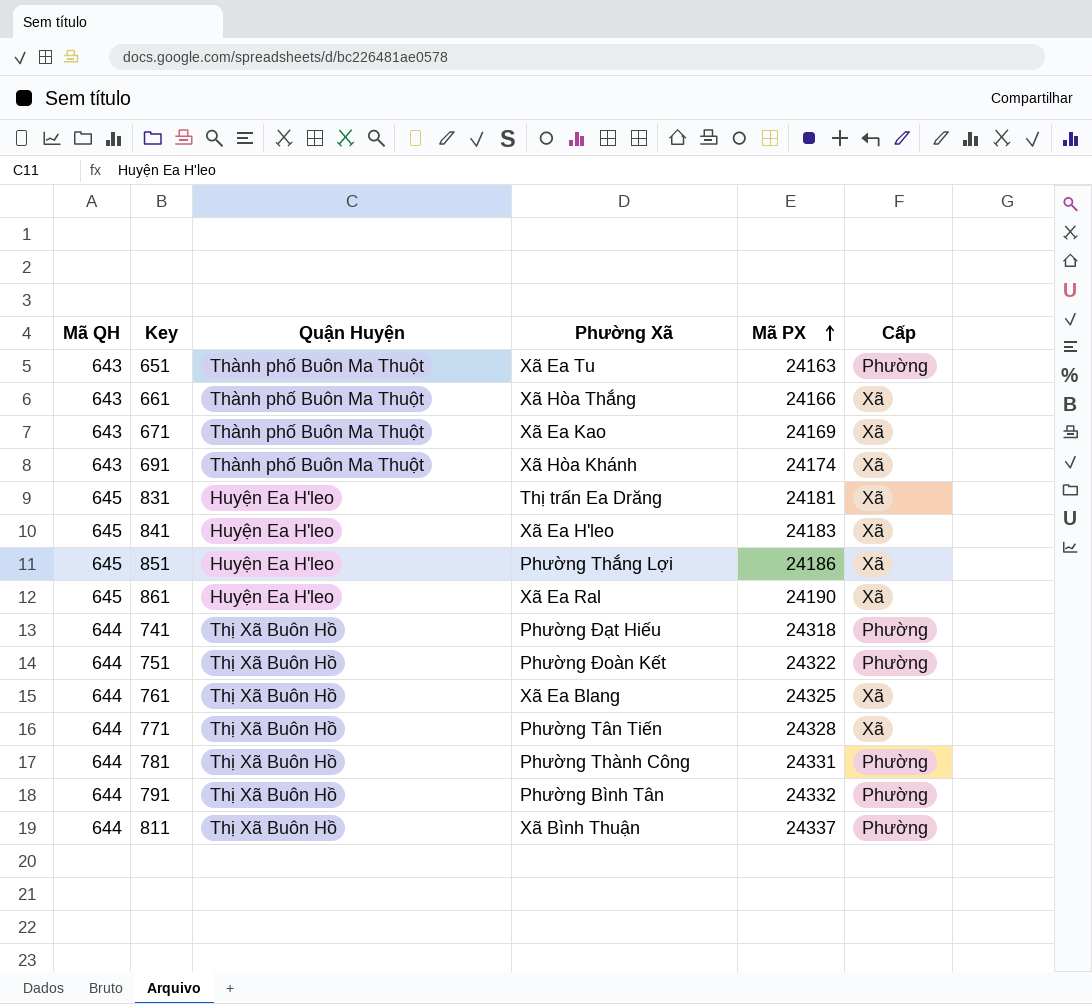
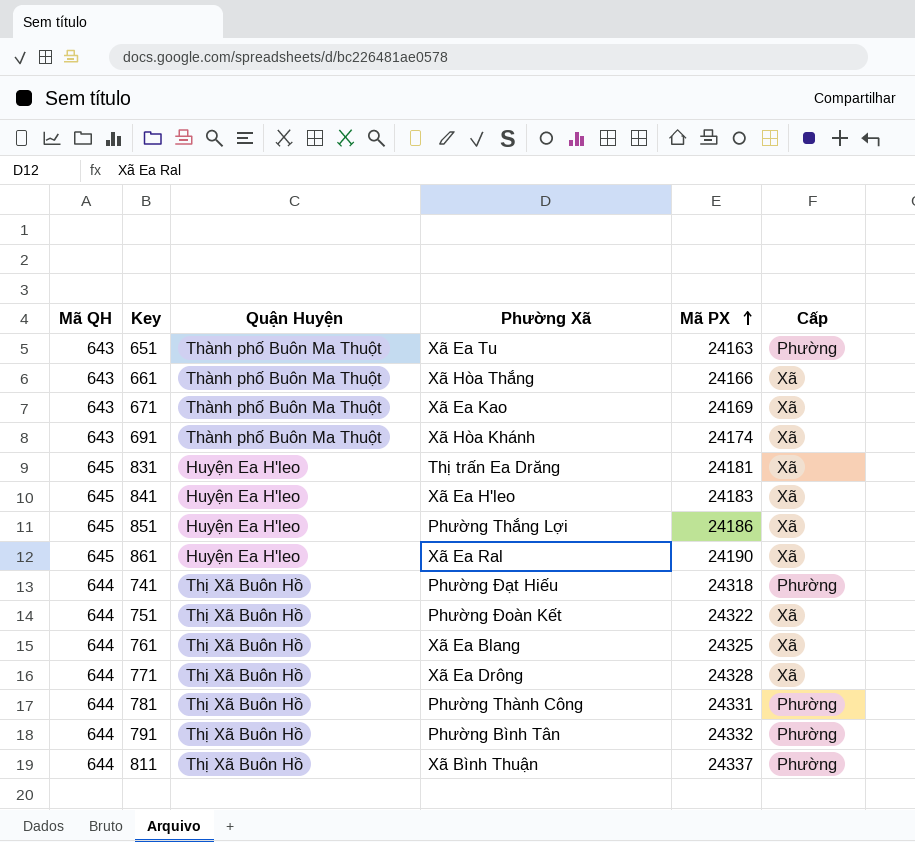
751 | Cấp: Phường -> Xã
771 | Phường Xã: Phường Tân Tiến -> Xã Ea Drông

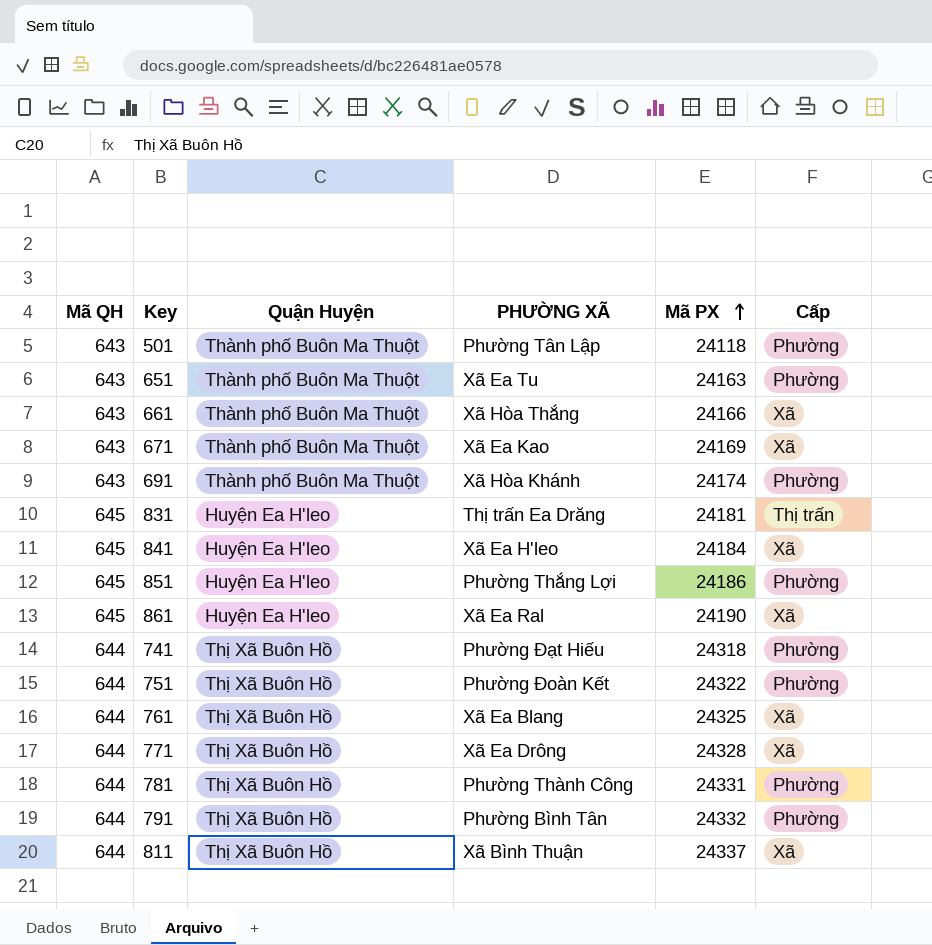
column name: Phường Xã -> PHƯỜNG XÃ
row 501: none -> 643 | Thành phố Buôn Ma Thuột | Phường Tân Lập | 24118 | Phường
691 | Cấp: Xã -> Phường
831 | Cấp: Xã -> Thị trấn
841 | Mã PX: 24183 -> 24184
851 | Cấp: Xã -> Phường
751 | Cấp: Xã -> Phường
811 | Cấp: Phường -> Xã

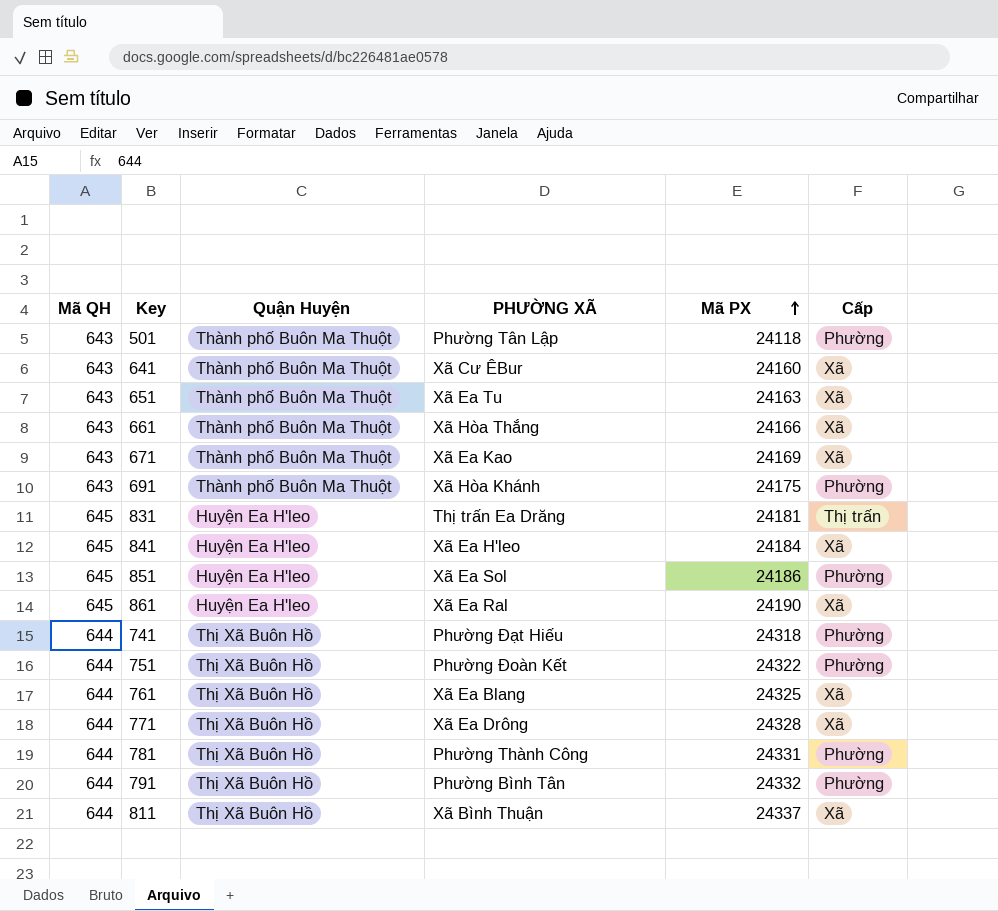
row 641: none -> 643 | Thành phố Buôn Ma Thuột | Xã Cư ÊBur | 24160 | Xã
651 | Cấp: Phường -> Xã
691 | Mã PX: 24174 -> 24175
851 | PHƯỜNG XÃ: Phường Thắng Lợi -> Xã Ea Sol

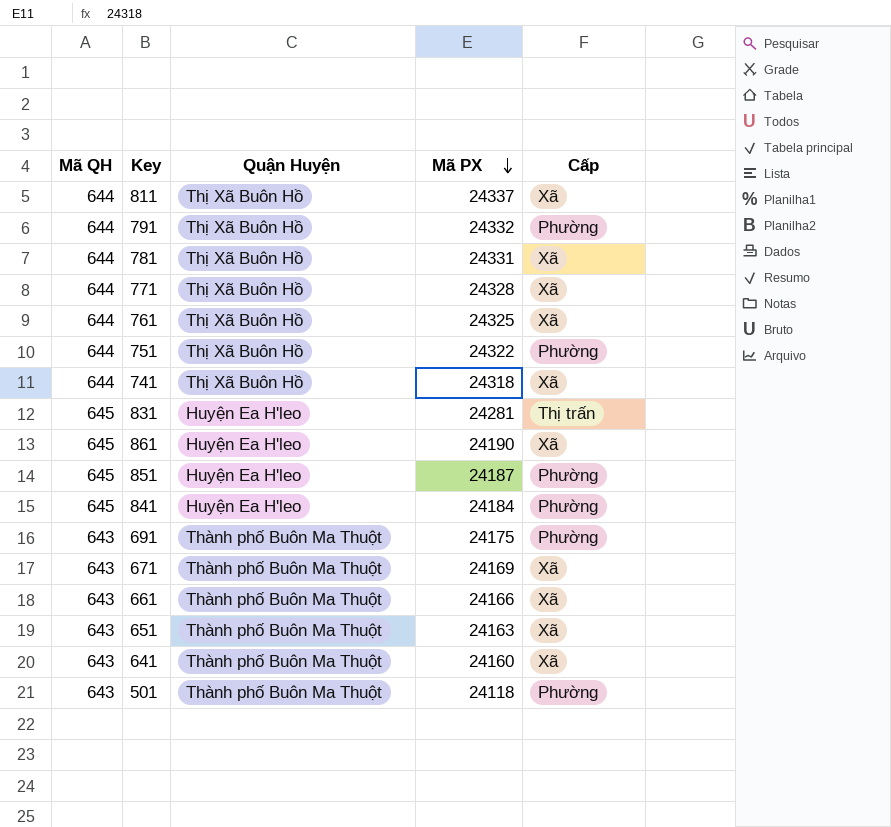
row order: Mã PX ascending -> Mã PX descending
column PHƯỜNG XÃ | position: 4 -> none
781 | Cấp: Phường -> Xã
741 | Cấp: Phường -> Xã
831 | Mã PX: 24181 -> 24281
851 | Mã PX: 24186 -> 24187
841 | Cấp: Xã -> Phường

